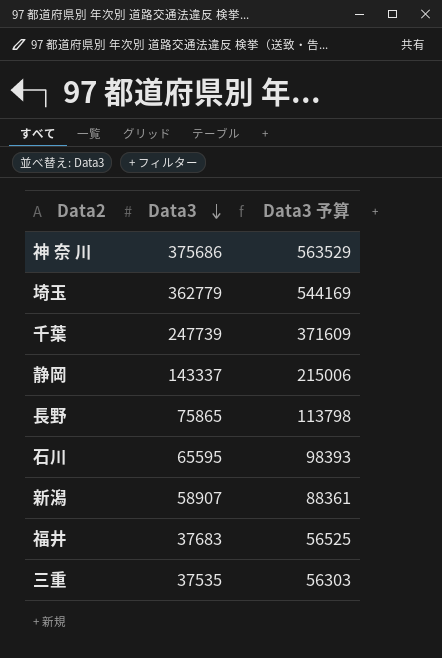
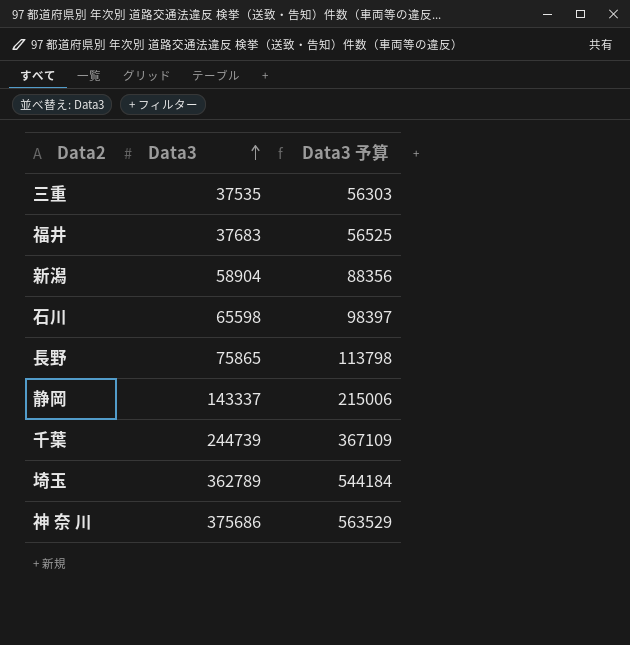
row order: Data3 descending -> Data3 ascending
新潟 | Data3: 58907 -> 58904
新潟 | Data3 予算: 88361 -> 88356
石川 | Data3: 65595 -> 65598
石川 | Data3 予算: 98393 -> 98397
千葉 | Data3: 247739 -> 244739
千葉 | Data3 予算: 371609 -> 367109
埼玉 | Data3: 362779 -> 362789
埼玉 | Data3 予算: 544169 -> 544184

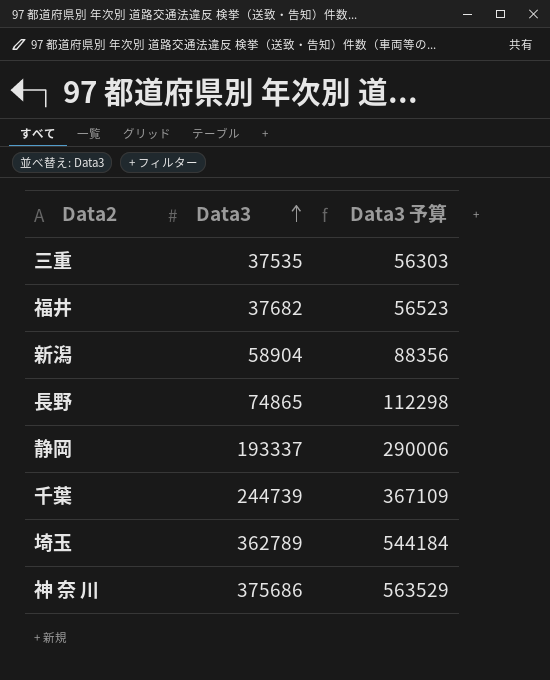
row 石川: 65598 | 98397 -> none
福井 | Data3: 37683 -> 37682
福井 | Data3 予算: 56525 -> 56523
長野 | Data3: 75865 -> 74865
長野 | Data3 予算: 113798 -> 112298
静岡 | Data3: 143337 -> 193337
静岡 | Data3 予算: 215006 -> 290006

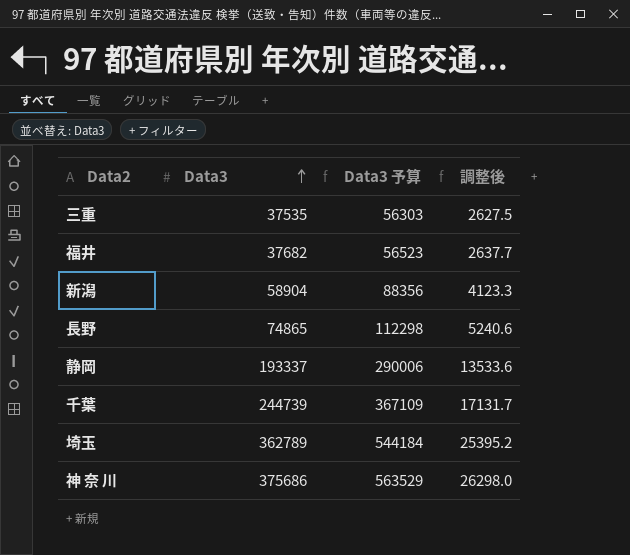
column 調整後 | formula: none -> [Data3] * 0.07

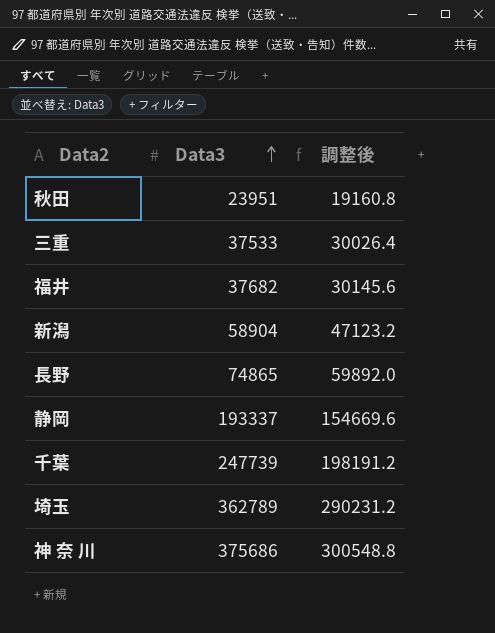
column Data3 予算 | formula: [Data3] * 1.5 -> none
column 調整後 | formula: [Data3] * 0.07 -> [Data3] * 0.8
row 秋田: none -> 23951 | 19160.8
三重 | Data3: 37535 -> 37533
千葉 | Data3: 244739 -> 247739

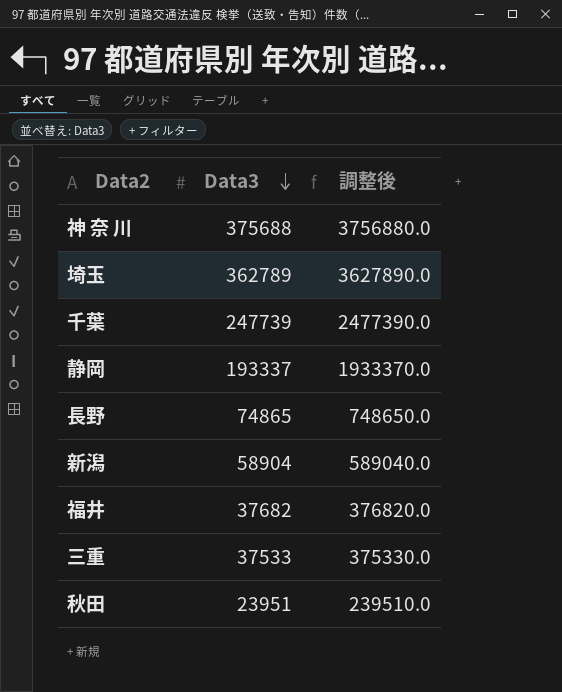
row order: Data3 ascending -> Data3 descending
column 調整後 | formula: [Data3] * 0.8 -> [Data3] * 10
神 奈 川 | Data3: 375686 -> 375688

